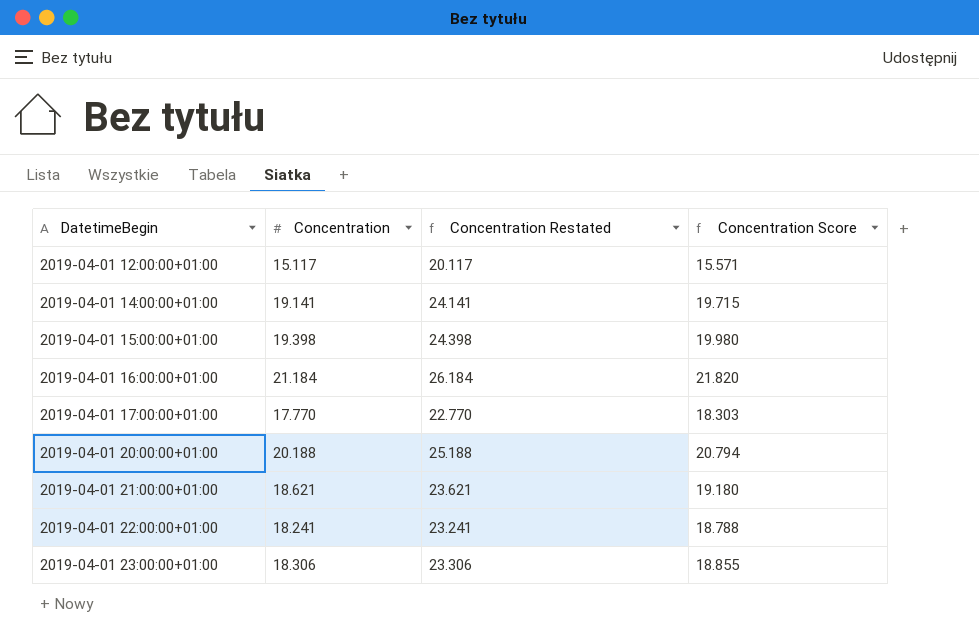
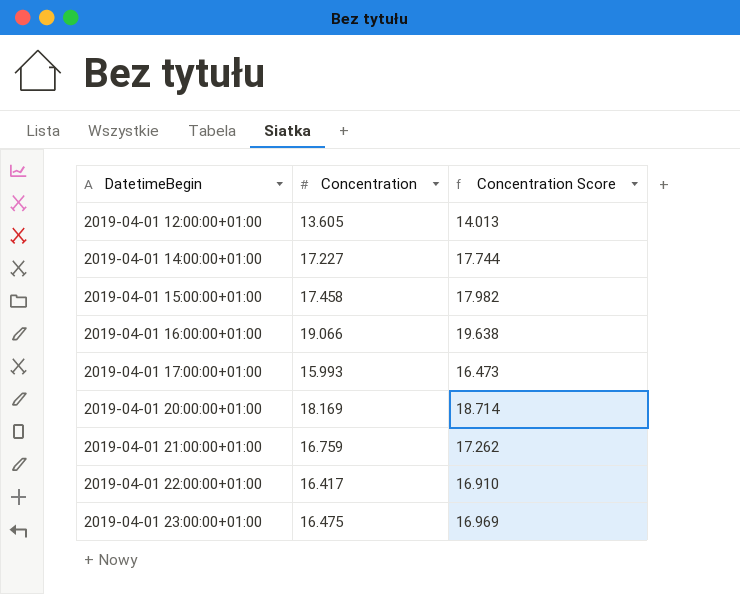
column Concentration Restated | formula: [Concentration] + 5 -> none
2019-04-01 12:00:00+01:00 | Concentration: 15.117 -> 13.605
2019-04-01 12:00:00+01:00 | Concentration Score: 15.571 -> 14.013
2019-04-01 14:00:00+01:00 | Concentration: 19.141 -> 17.227
2019-04-01 14:00:00+01:00 | Concentration Score: 19.715 -> 17.744
2019-04-01 15:00:00+01:00 | Concentration: 19.398 -> 17.458
2019-04-01 15:00:00+01:00 | Concentration Score: 19.980 -> 17.982
2019-04-01 16:00:00+01:00 | Concentration: 21.184 -> 19.066
2019-04-01 16:00:00+01:00 | Concentration Score: 21.820 -> 19.638
2019-04-01 17:00:00+01:00 | Concentration: 17.770 -> 15.993
2019-04-01 17:00:00+01:00 | Concentration Score: 18.303 -> 16.473
2019-04-01 20:00:00+01:00 | Concentration: 20.188 -> 18.169
2019-04-01 20:00:00+01:00 | Concentration Score: 20.794 -> 18.714
2019-04-01 21:00:00+01:00 | Concentration: 18.621 -> 16.759
2019-04-01 21:00:00+01:00 | Concentration Score: 19.180 -> 17.262
2019-04-01 22:00:00+01:00 | Concentration: 18.241 -> 16.417
2019-04-01 22:00:00+01:00 | Concentration Score: 18.788 -> 16.910
2019-04-01 23:00:00+01:00 | Concentration: 18.306 -> 16.475
2019-04-01 23:00:00+01:00 | Concentration Score: 18.855 -> 16.969

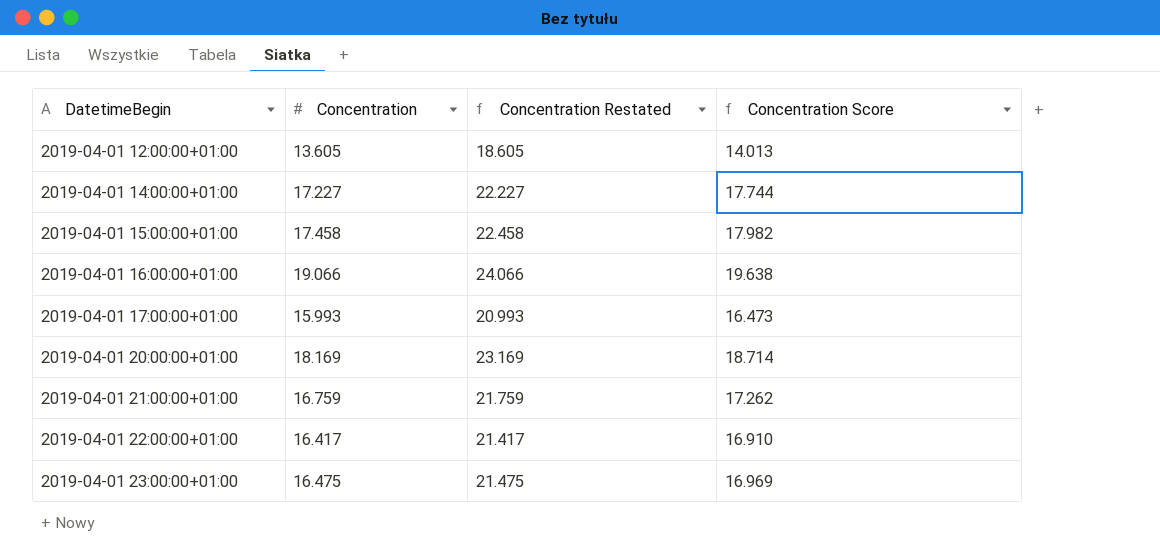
column Concentration Restated | formula: none -> [Concentration] + 5

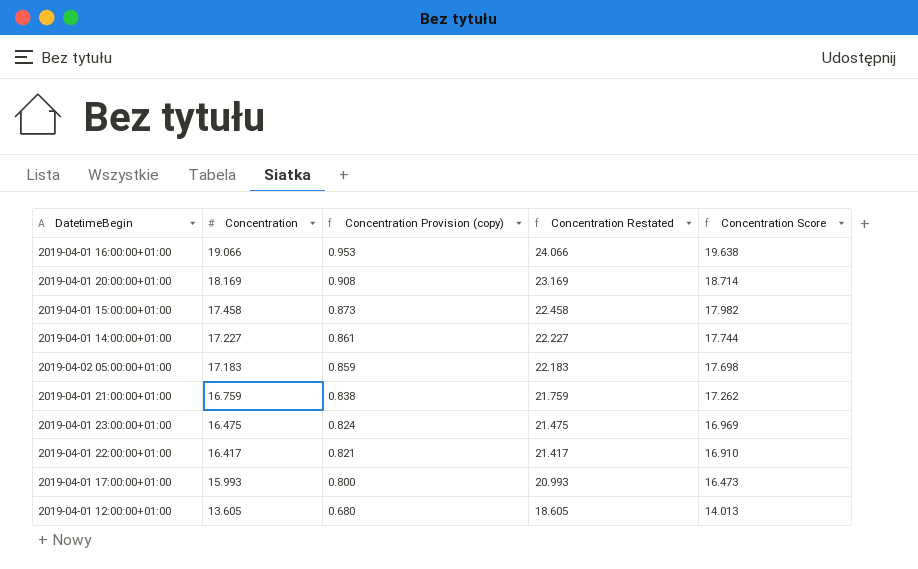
row order: DatetimeBegin ascending -> Concentration descending
column Concentration Provision (copy) | formula: none -> [Concentration] * 0.05
row 2019-04-02 05:00:00+01:00: none -> 17.183 | 0.859 | 22.183 | 17.698

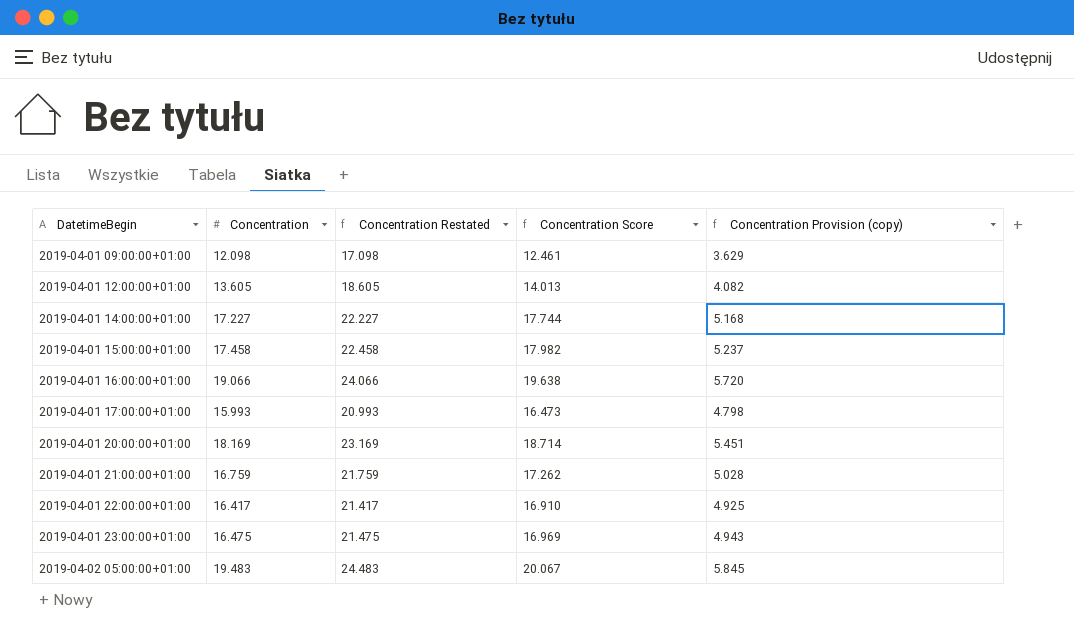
row order: Concentration descending -> DatetimeBegin ascending
column Concentration Provision (copy) | formula: [Concentration] * 0.05 -> [Concentration] * 0.3
column Concentration Provision (copy) | position: 3 -> 5
row 2019-04-01 09:00:00+01:00: none -> 12.098 | 17.098 | 12.461 | 3.629
2019-04-02 05:00:00+01:00 | Concentration: 17.183 -> 19.483
2019-04-02 05:00:00+01:00 | Concentration Restated: 22.183 -> 24.483
2019-04-02 05:00:00+01:00 | Concentration Score: 17.698 -> 20.067

